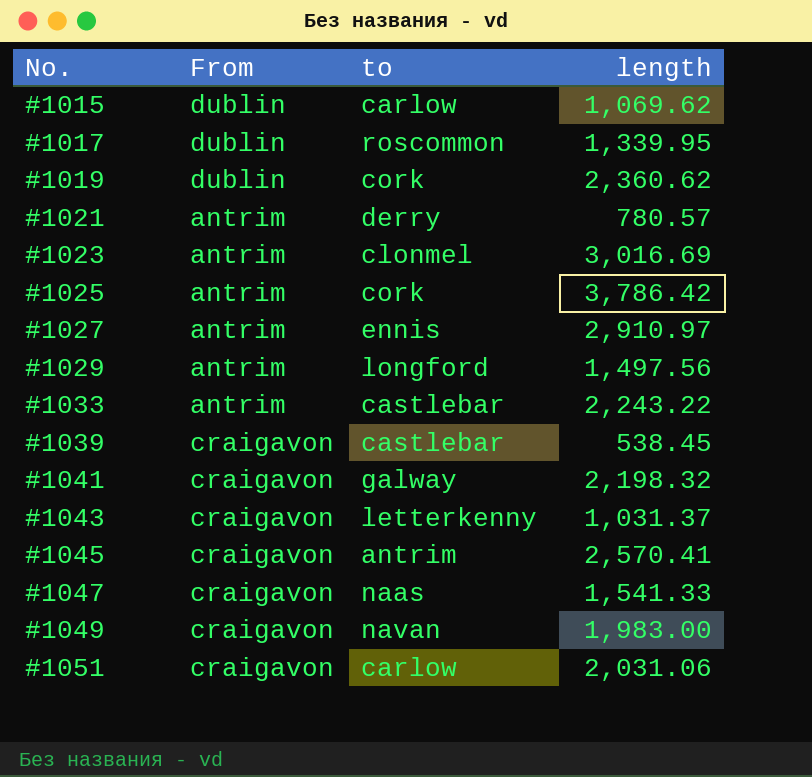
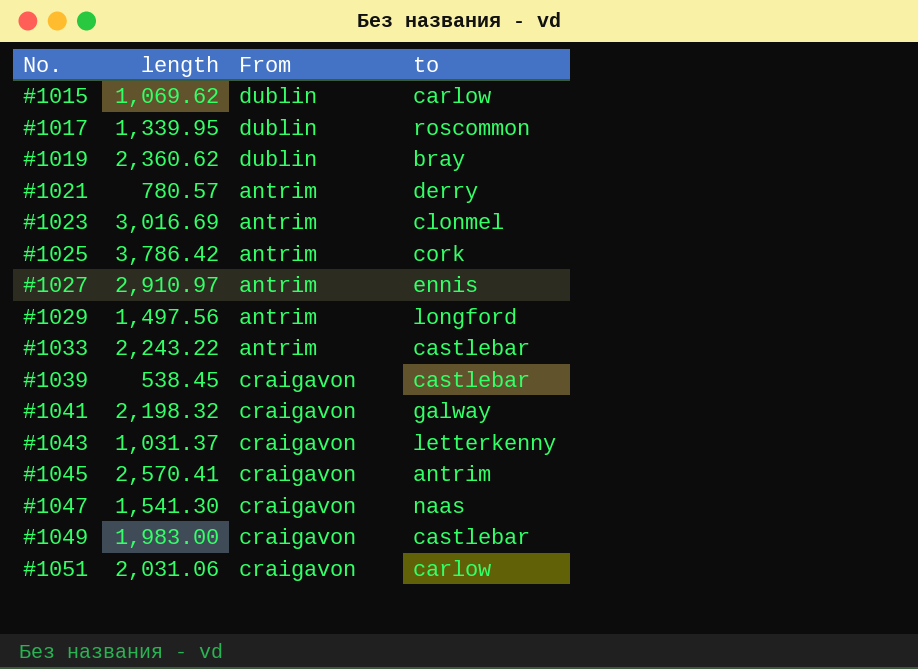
column length | position: 4 -> 2
#1019 | to: cork -> bray
#1047 | length: 1,541.33 -> 1,541.30
#1049 | to: navan -> castlebar

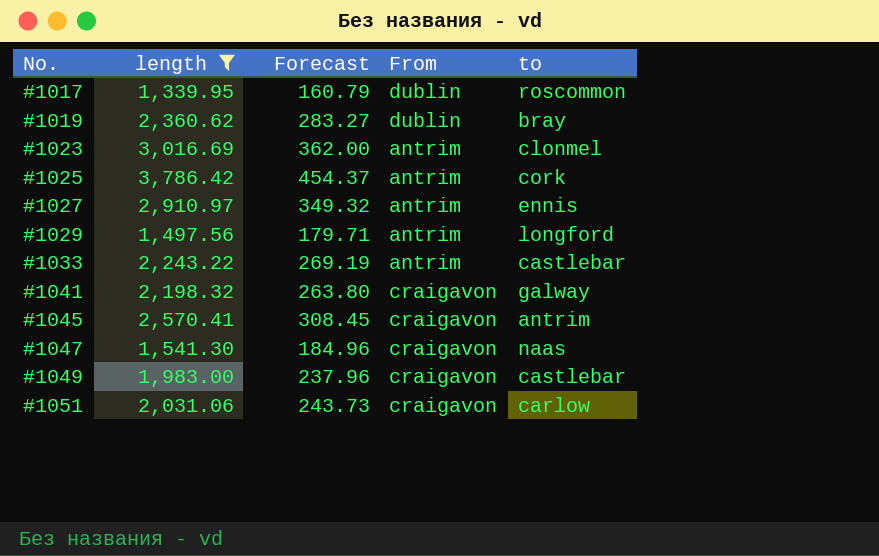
filter: none -> length >= 1,339.95
column Forecast | formula: none -> [length] * 0.12

